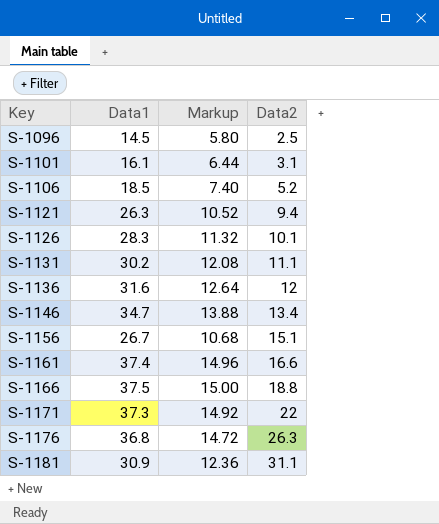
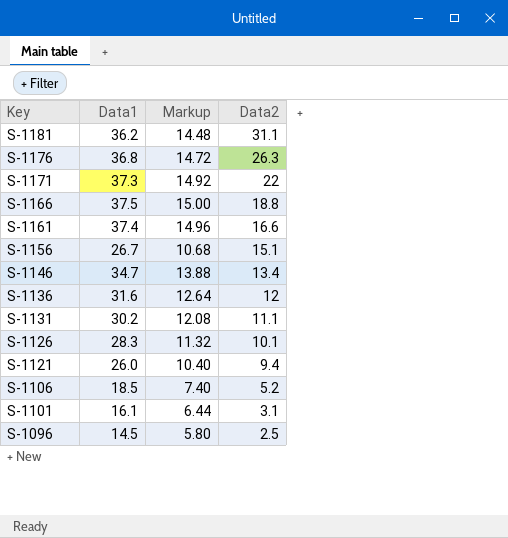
row order: Key ascending -> Key descending
S-1181 | Data1: 30.9 -> 36.2
S-1181 | Markup: 12.36 -> 14.48
S-1121 | Data1: 26.3 -> 26.0
S-1121 | Markup: 10.52 -> 10.40

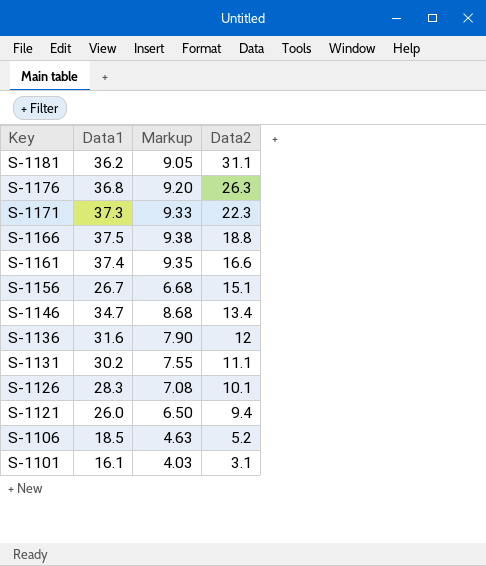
column Markup | formula: [Data1] * 0.4 -> [Data1] * 0.25
row S-1096: 14.5 | 5.80 | 2.5 -> none
S-1171 | Data2: 22 -> 22.3

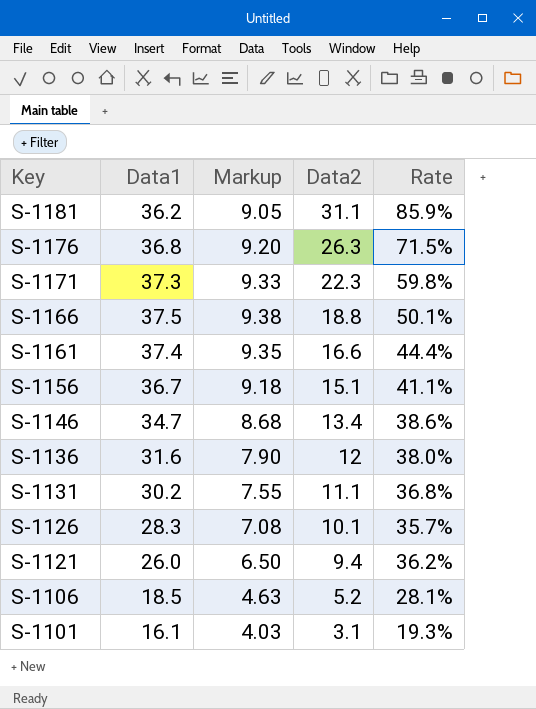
column Rate | formula: none -> [Data2] / [Data1]
S-1156 | Data1: 26.7 -> 36.7
S-1156 | Markup: 6.68 -> 9.18

